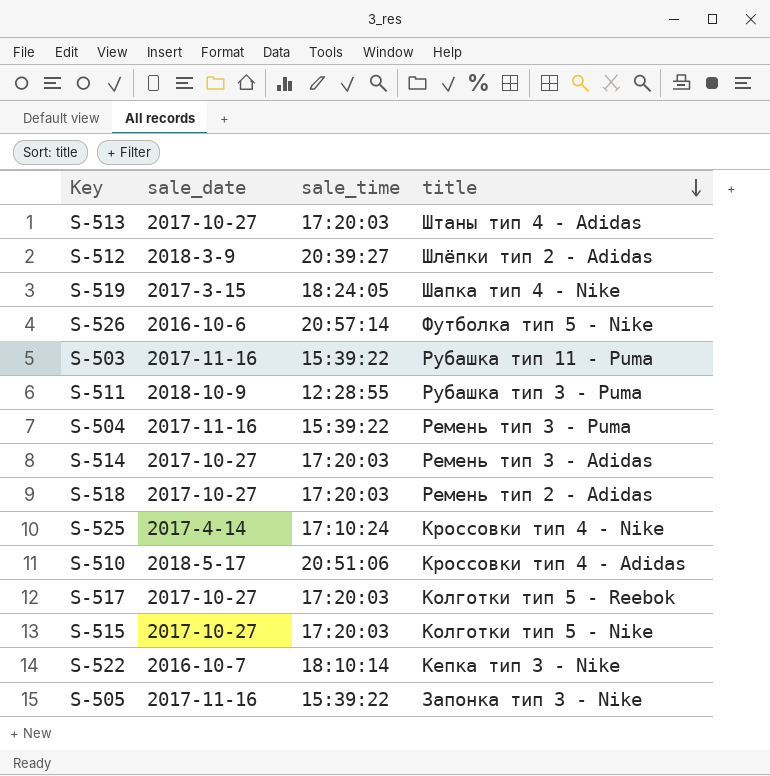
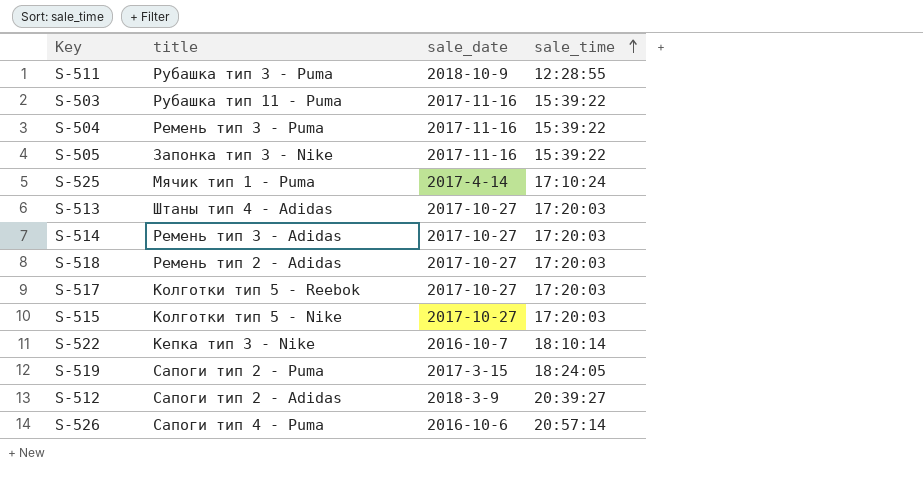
row order: title descending -> sale_time ascending
column title | position: 4 -> 2
row S-510: 2018-5-17 | 20:51:06 | Кроссовки тип 4 - Adidas -> none
S-525 | title: Кроссовки тип 4 - Nike -> Мячик тип 1 - Puma
S-519 | title: Шапка тип 4 - Nike -> Сапоги тип 2 - Puma
S-512 | title: Шлёпки тип 2 - Adidas -> Сапоги тип 2 - Adidas
S-526 | title: Футболка тип 5 - Nike -> Сапоги тип 4 - Puma

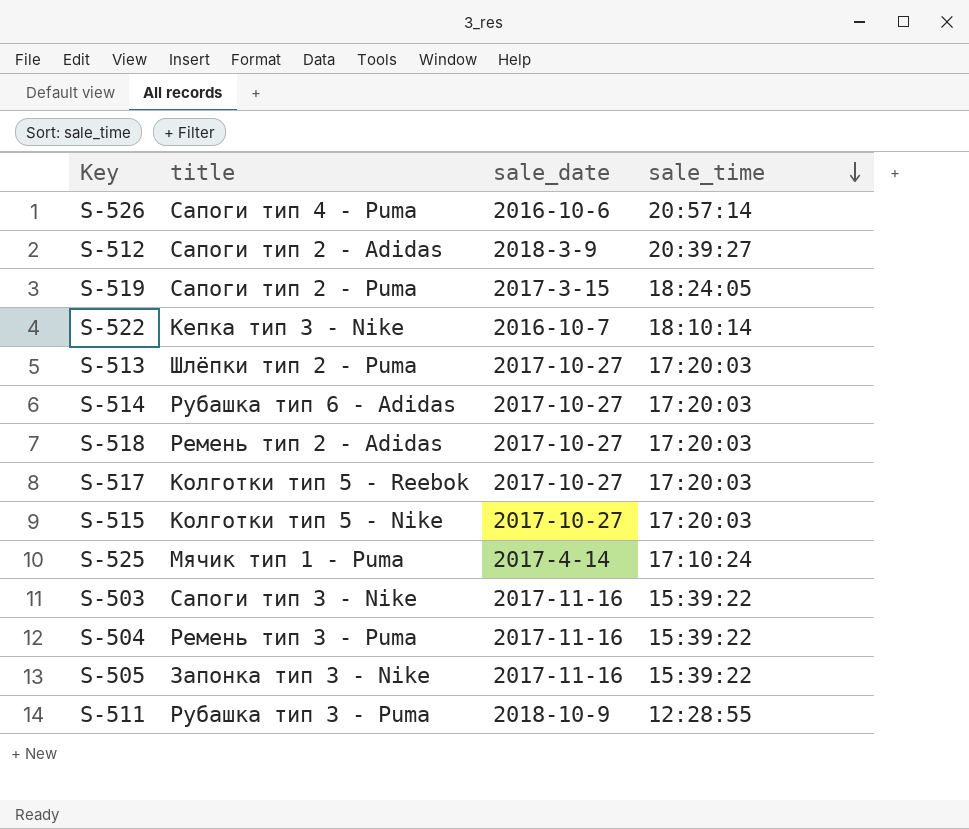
row order: sale_time ascending -> sale_time descending
S-513 | title: Штаны тип 4 - Adidas -> Шлёпки тип 2 - Puma
S-514 | title: Ремень тип 3 - Adidas -> Рубашка тип 6 - Adidas
S-503 | title: Рубашка тип 11 - Puma -> Сапоги тип 3 - Nike

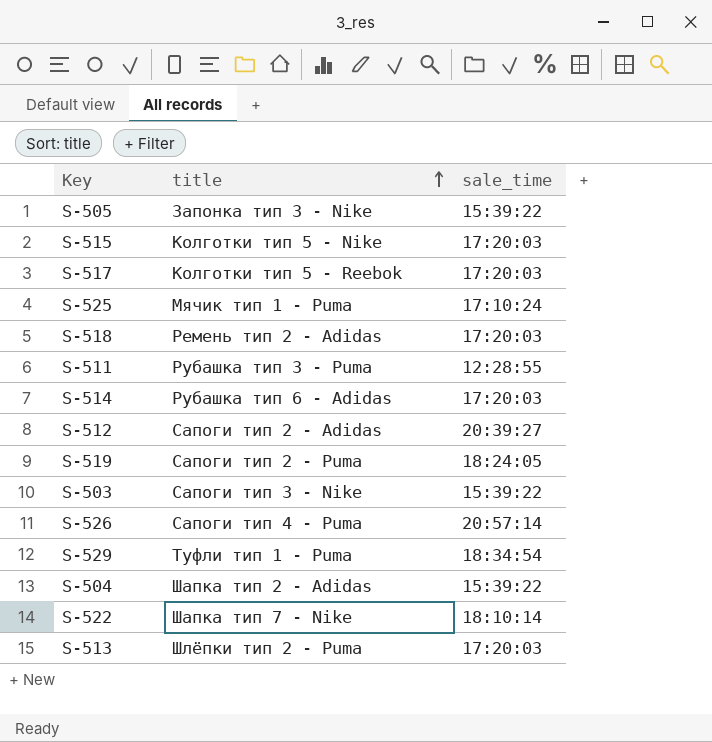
row order: sale_time descending -> title ascending
column sale_date | position: 3 -> none
row S-529: none -> Туфли тип 1 - Puma | 18:34:54
S-504 | title: Ремень тип 3 - Puma -> Шапка тип 2 - Adidas
S-522 | title: Кепка тип 3 - Nike -> Шапка тип 7 - Nike

